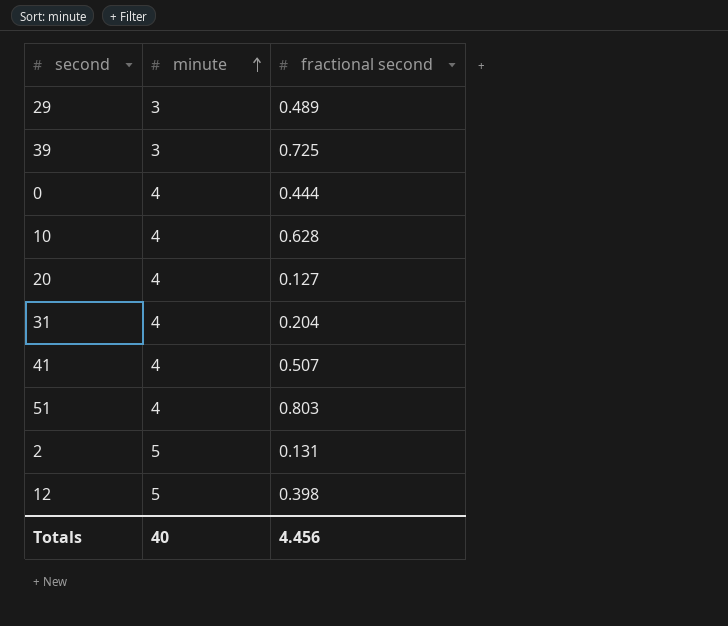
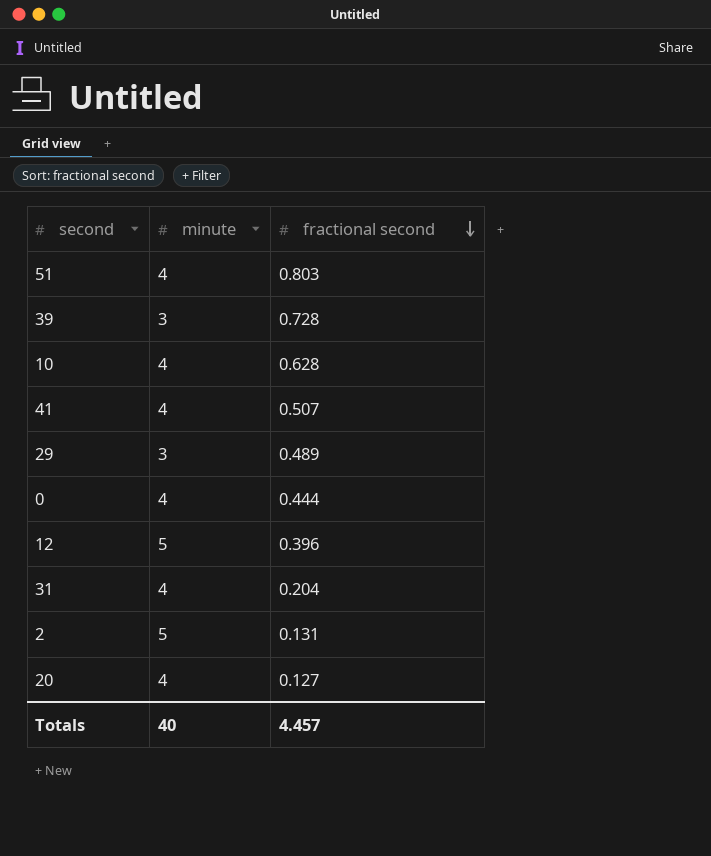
row order: minute ascending -> fractional second descending
39 | fractional second: 0.725 -> 0.728
12 | fractional second: 0.398 -> 0.396
Totals | fractional second: 4.456 -> 4.457

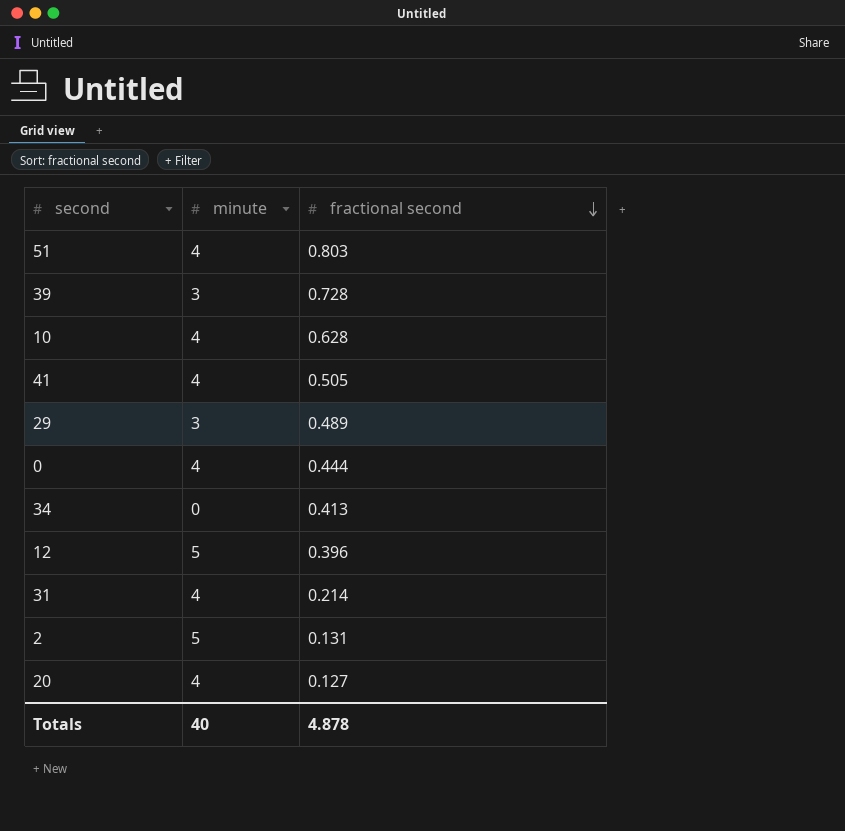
41 | fractional second: 0.507 -> 0.505
row 34: none -> 0 | 0.413
31 | fractional second: 0.204 -> 0.214
Totals | fractional second: 4.457 -> 4.878

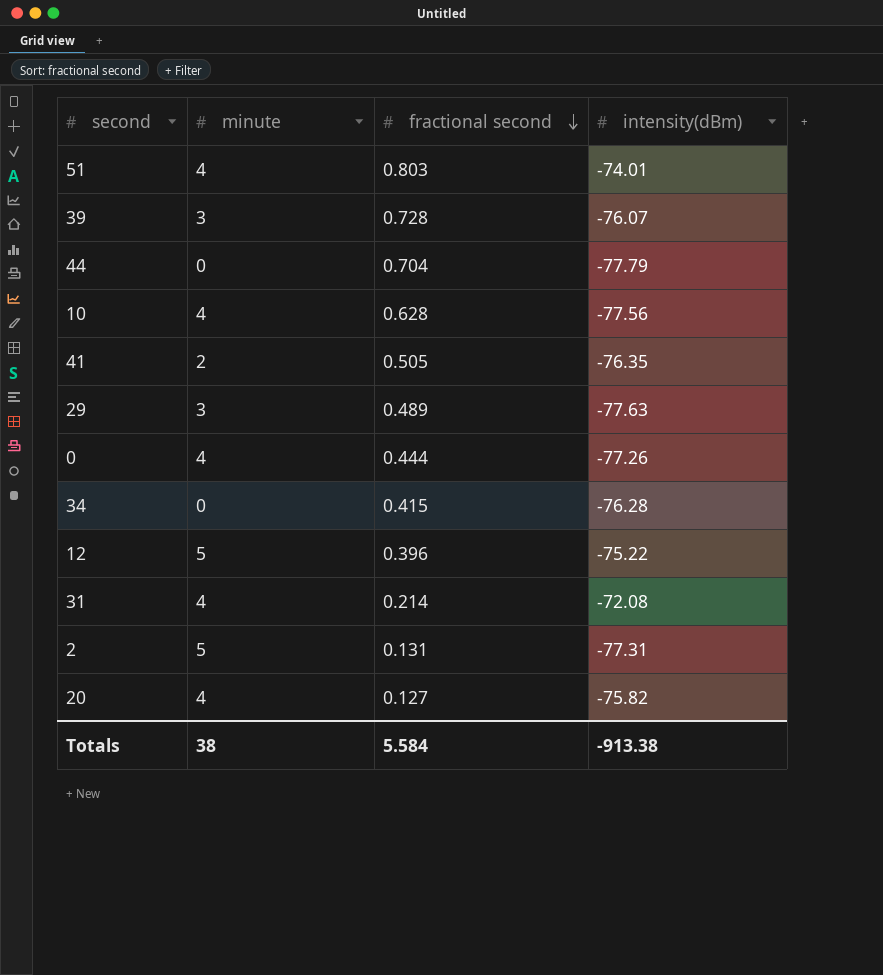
column intensity(dBm) | position: none -> 4
row 44: none -> 0 | 0.704 | -77.79
41 | minute: 4 -> 2
34 | fractional second: 0.413 -> 0.415
Totals | minute: 40 -> 38
Totals | fractional second: 4.878 -> 5.584

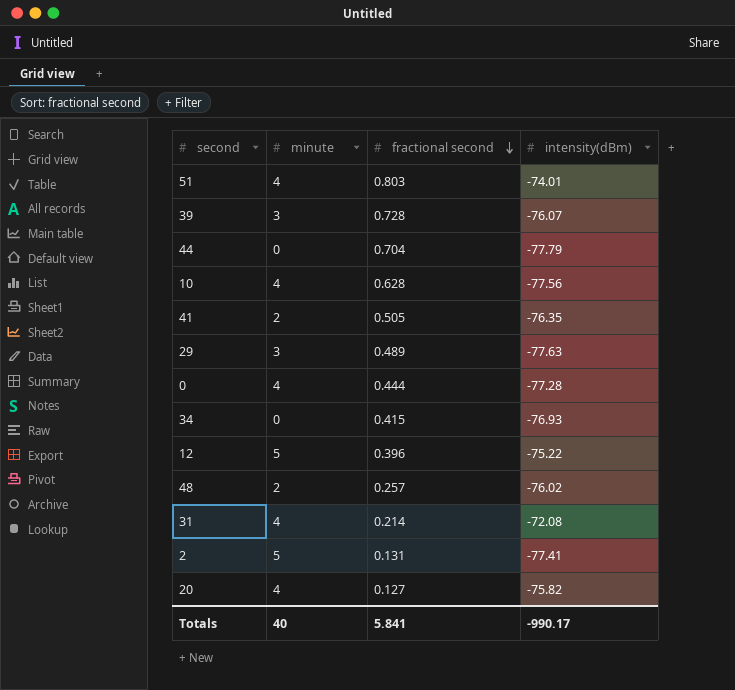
0 | intensity(dBm): -77.26 -> -77.28
34 | intensity(dBm): -76.28 -> -76.93
row 48: none -> 2 | 0.257 | -76.02
2 | intensity(dBm): -77.31 -> -77.41
Totals | minute: 38 -> 40
Totals | fractional second: 5.584 -> 5.841
Totals | intensity(dBm): -913.38 -> -990.17

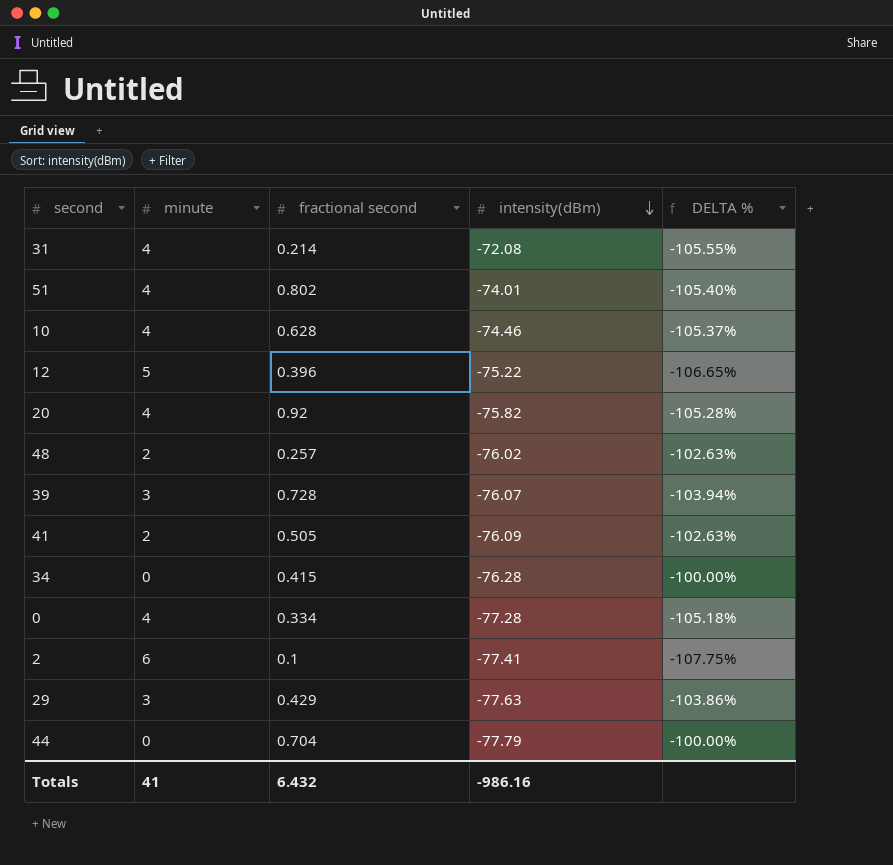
row order: fractional second descending -> intensity(dBm) descending
column DELTA % | formula: none -> ([minute] - [intensity(dBm)]) / [intensity(dBm)]
51 | fractional second: 0.803 -> 0.802
10 | intensity(dBm): -77.56 -> -74.46
20 | fractional second: 0.127 -> 0.92
41 | intensity(dBm): -76.35 -> -76.09
34 | intensity(dBm): -76.93 -> -76.28
0 | fractional second: 0.444 -> 0.334
2 | minute: 5 -> 6
2 | fractional second: 0.131 -> 0.1
29 | fractional second: 0.489 -> 0.429
Totals | minute: 40 -> 41
Totals | fractional second: 5.841 -> 6.432
Totals | intensity(dBm): -990.17 -> -986.16

